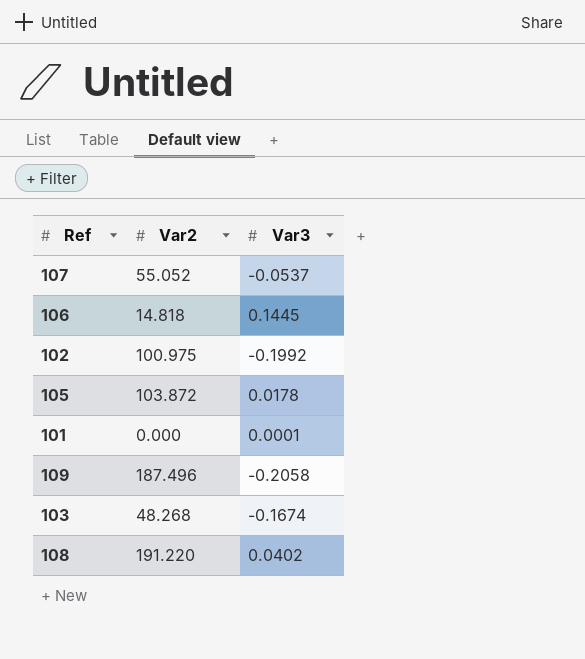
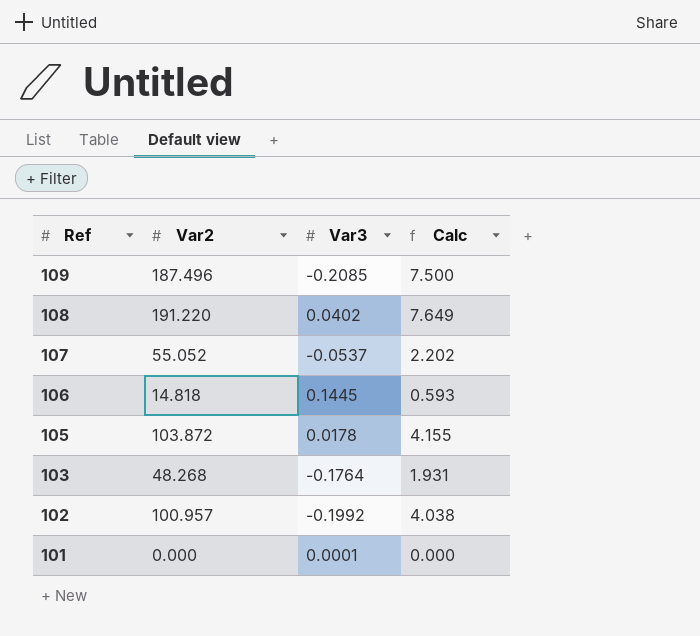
row order: none -> Ref descending
column Calc | formula: none -> [Var2] * 0.04
109 | Var3: -0.2058 -> -0.2085
103 | Var3: -0.1674 -> -0.1764
102 | Var2: 100.975 -> 100.957

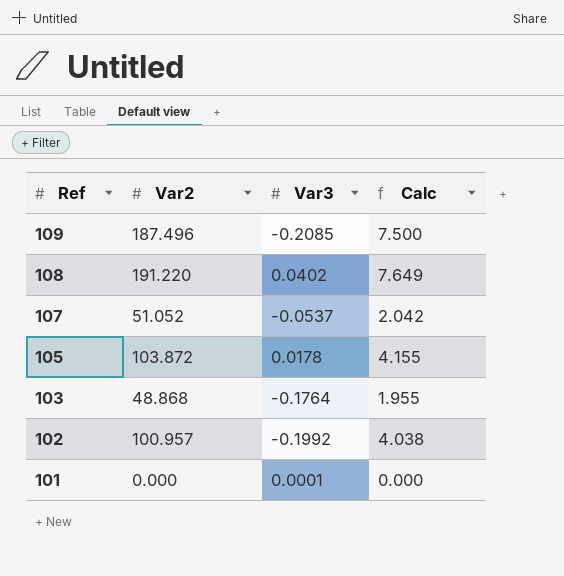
row 106: 14.818 | 0.1445 | 0.593 -> none
107 | Var2: 55.052 -> 51.052
107 | Calc: 2.202 -> 2.042
103 | Var2: 48.268 -> 48.868
103 | Calc: 1.931 -> 1.955

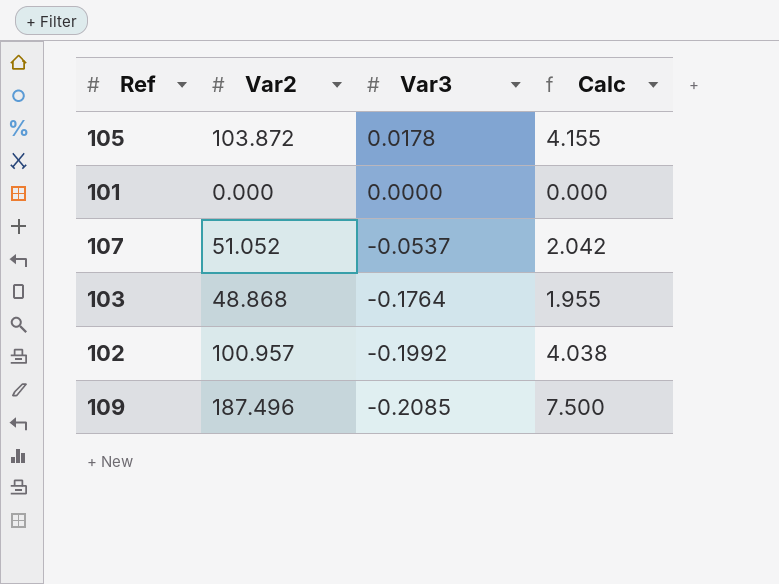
row order: Ref descending -> Var3 descending
row 108: 191.220 | 0.0402 | 7.649 -> none
101 | Var3: 0.0001 -> 0.0000

